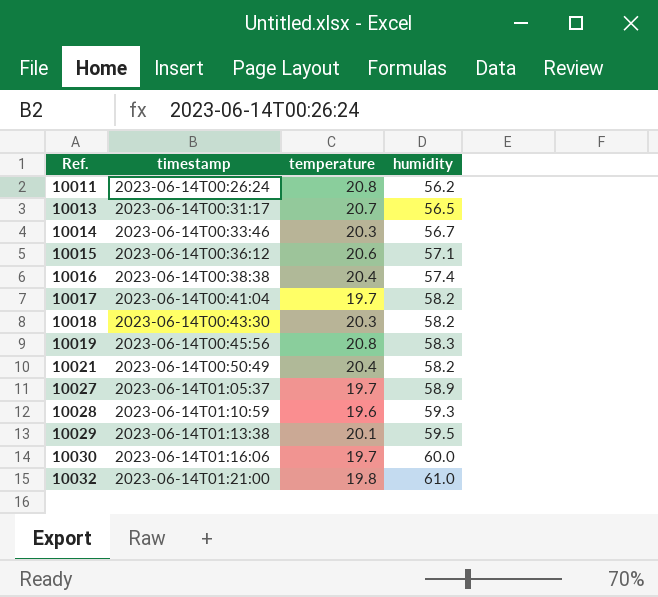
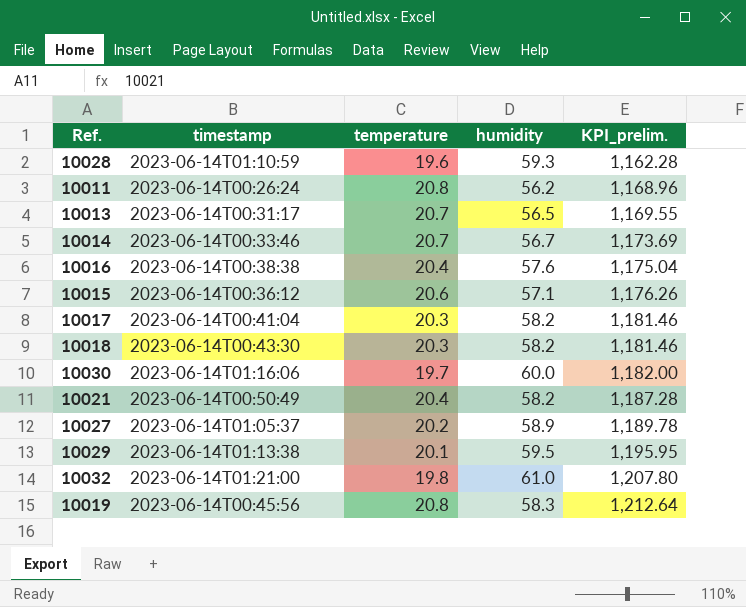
row order: Ref. ascending -> KPI_prelim. ascending
column KPI_prelim. | formula: none -> [temperature] * [humidity]
10014 | temperature: 20.3 -> 20.7
10016 | humidity: 57.4 -> 57.6
10017 | temperature: 19.7 -> 20.3
10027 | temperature: 19.7 -> 20.2

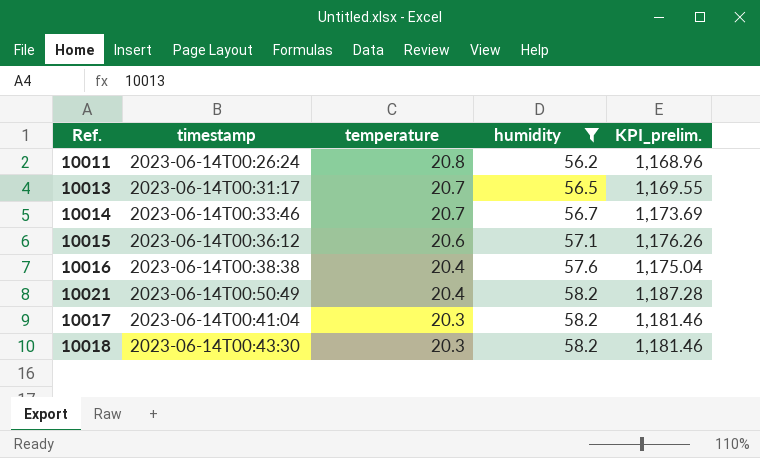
filter: none -> humidity <= 58.2
row order: KPI_prelim. ascending -> temperature descending

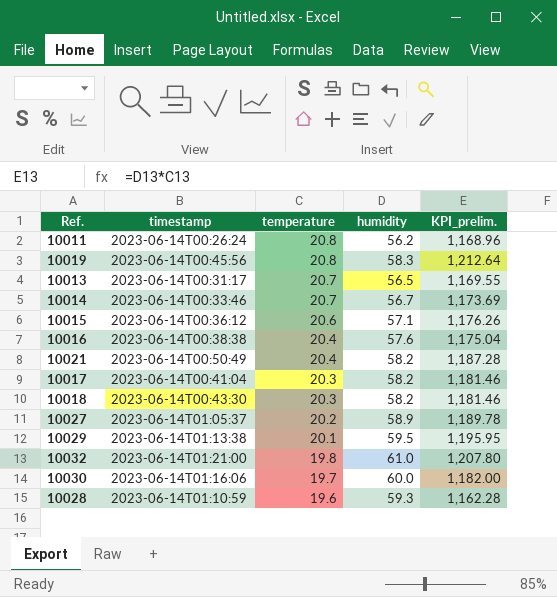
filter: humidity <= 58.2 -> none

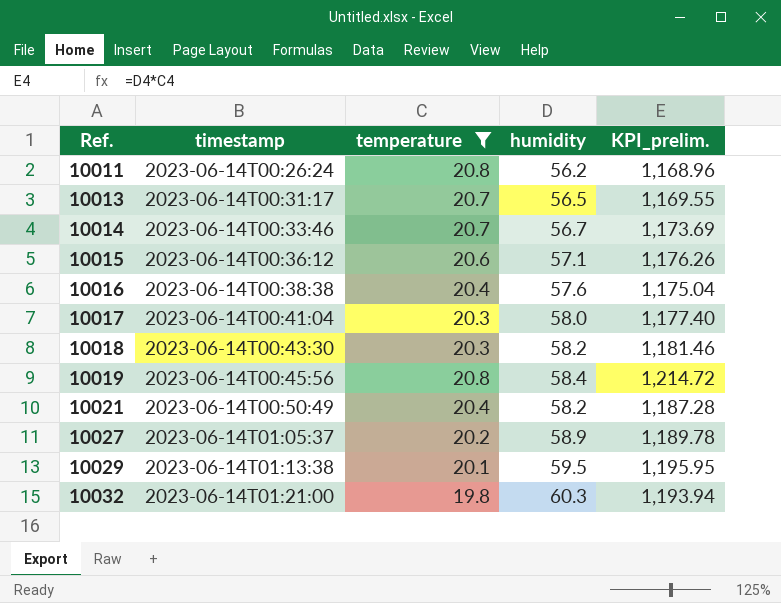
filter: none -> temperature >= 19.8
row order: temperature descending -> Ref. ascending
10017 | humidity: 58.2 -> 58.0
10017 | KPI_prelim.: 1,181.46 -> 1,177.40
10019 | humidity: 58.3 -> 58.4
10019 | KPI_prelim.: 1,212.64 -> 1,214.72
10032 | humidity: 61.0 -> 60.3
10032 | KPI_prelim.: 1,207.80 -> 1,193.94

